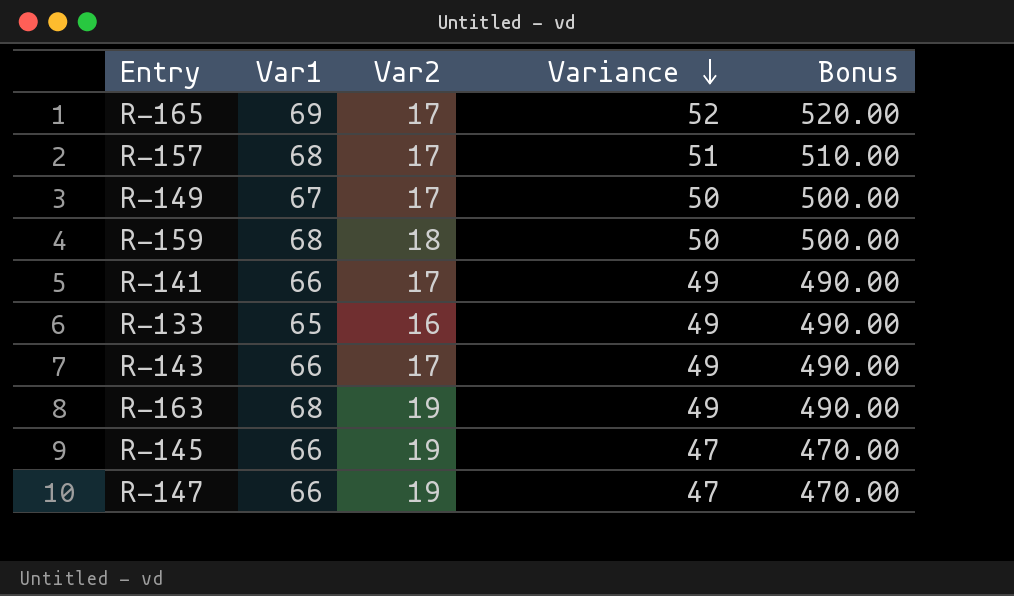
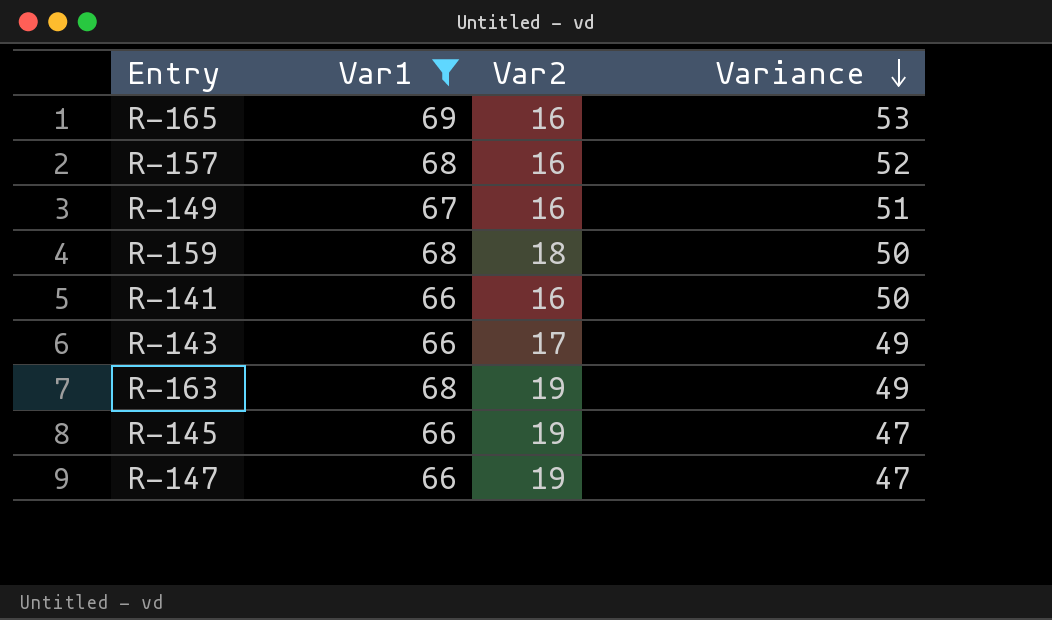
filter: none -> Var1 != 65
column Bonus | formula: [Variance] * 10 -> none
R-165 | Var2: 17 -> 16
R-165 | Variance: 52 -> 53
R-157 | Var2: 17 -> 16
R-157 | Variance: 51 -> 52
R-149 | Var2: 17 -> 16
R-149 | Variance: 50 -> 51
R-141 | Var2: 17 -> 16
R-141 | Variance: 49 -> 50

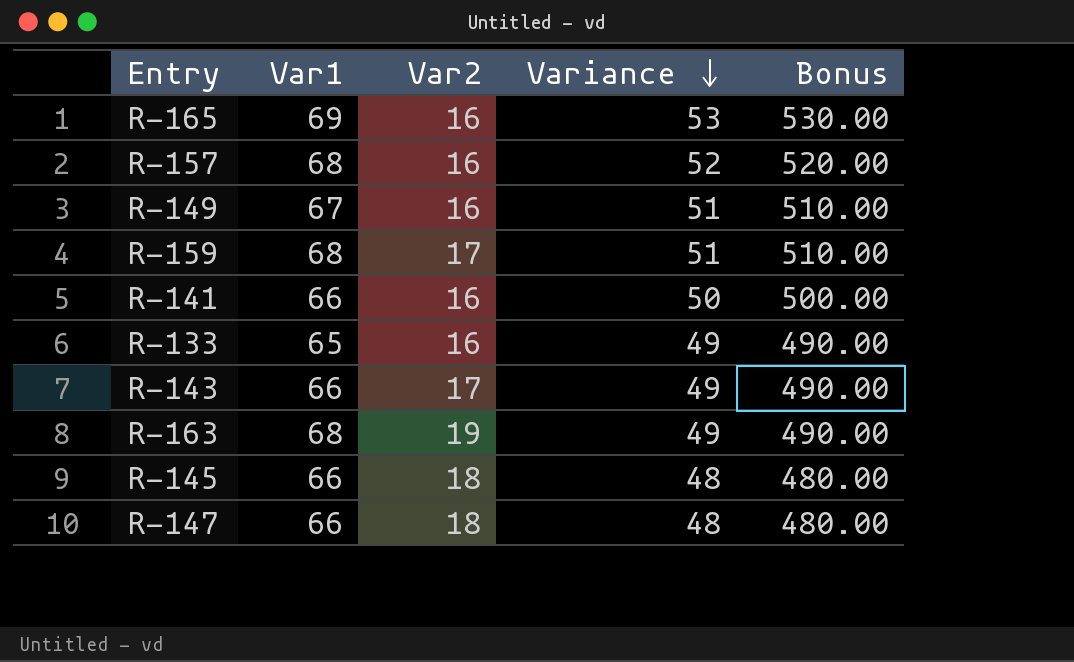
filter: Var1 != 65 -> none
column Bonus | formula: none -> [Variance] * 10
R-159 | Var2: 18 -> 17
R-159 | Variance: 50 -> 51
R-145 | Var2: 19 -> 18
R-145 | Variance: 47 -> 48
R-147 | Var2: 19 -> 18
R-147 | Variance: 47 -> 48

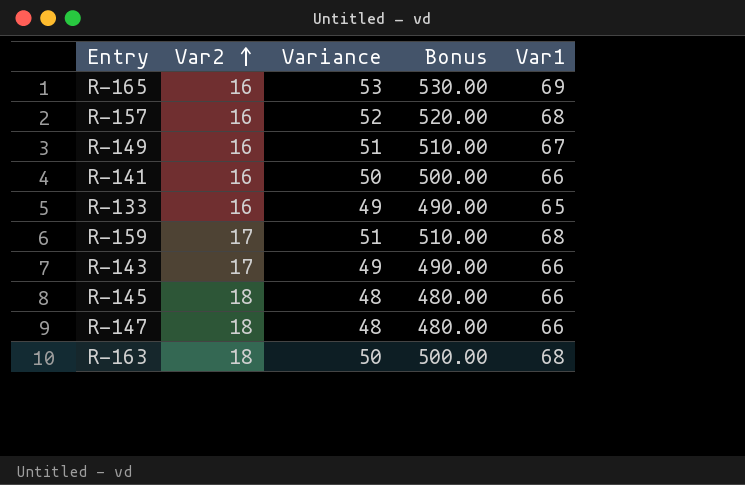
row order: Variance descending -> Var2 ascending
column Var1 | position: 2 -> 5
R-163 | Var2: 19 -> 18
R-163 | Variance: 49 -> 50
R-163 | Bonus: 490.00 -> 500.00

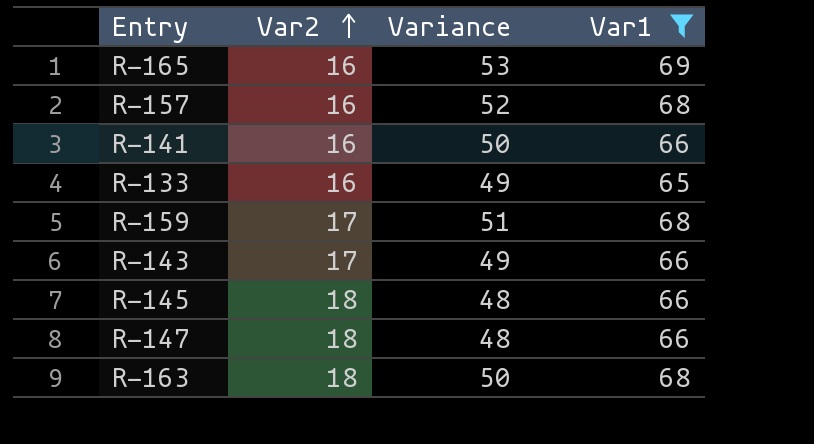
filter: none -> Var1 != 67
column Bonus | formula: [Variance] * 10 -> none

